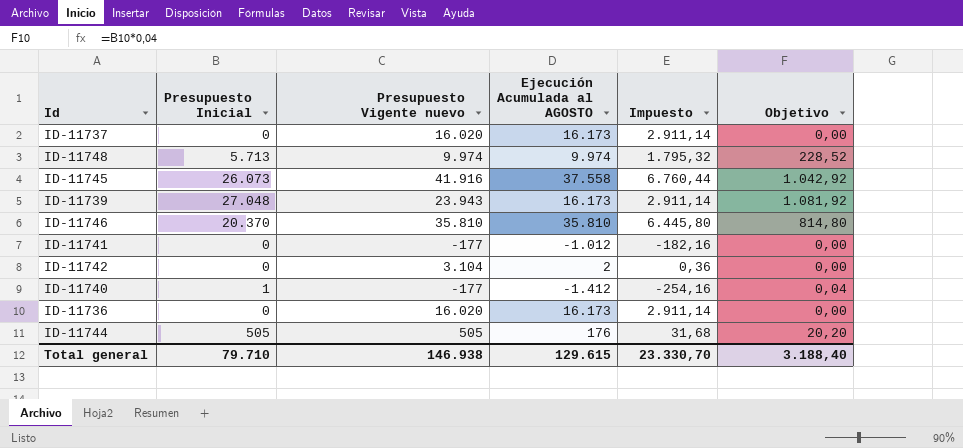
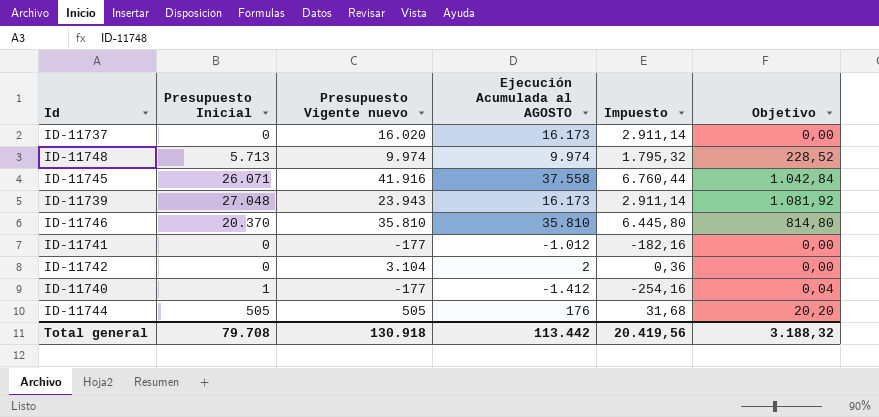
row ID-11736: 0 | 16.020 | 16.173 | 2.911,14 | 0,00 -> none
ID-11745 | Presupuesto Inicial: 26.073 -> 26.071
ID-11745 | Objetivo: 1.042,92 -> 1.042,84
Total general | Presupuesto Inicial: 79.710 -> 79.708
Total general | Presupuesto Vigente nuevo: 146.938 -> 130.918
Total general | Ejecución Acumulada al AGOSTO: 129.615 -> 113.442
Total general | Impuesto: 23.330,70 -> 20.419,56
Total general | Objetivo: 3.188,40 -> 3.188,32

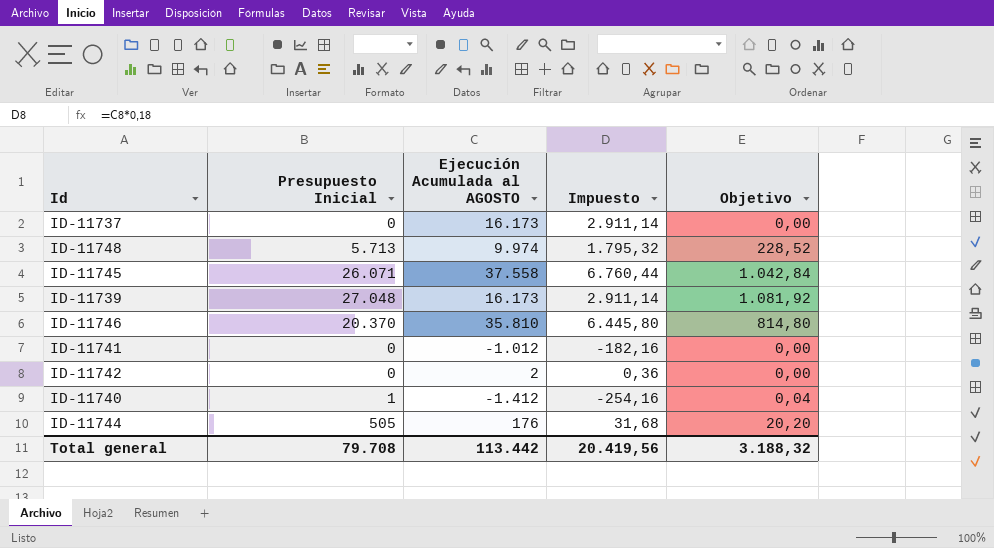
column Presupuesto Vigente nuevo | position: 3 -> none

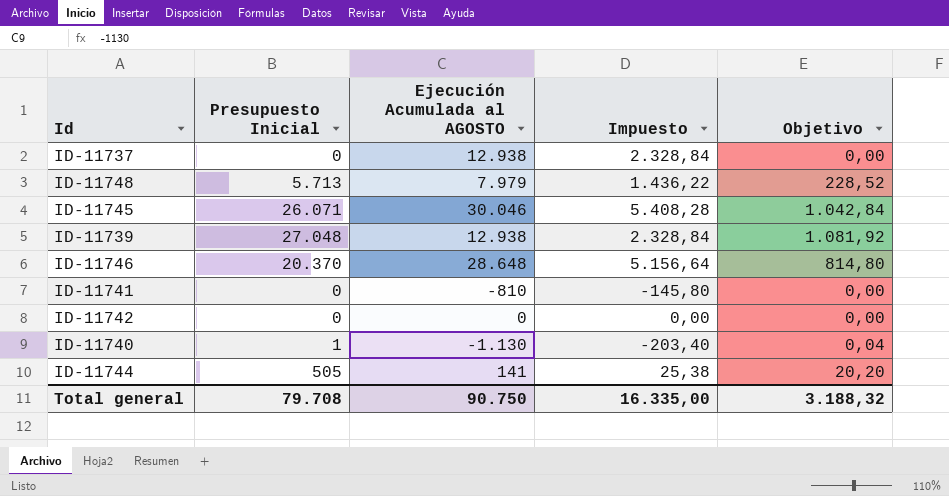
ID-11737 | Ejecución Acumulada al AGOSTO: 16.173 -> 12.938
ID-11737 | Impuesto: 2.911,14 -> 2.328,84
ID-11748 | Ejecución Acumulada al AGOSTO: 9.974 -> 7.979
ID-11748 | Impuesto: 1.795,32 -> 1.436,22
ID-11745 | Ejecución Acumulada al AGOSTO: 37.558 -> 30.046
ID-11745 | Impuesto: 6.760,44 -> 5.408,28
ID-11739 | Ejecución Acumulada al AGOSTO: 16.173 -> 12.938
ID-11739 | Impuesto: 2.911,14 -> 2.328,84
ID-11746 | Ejecución Acumulada al AGOSTO: 35.810 -> 28.648
ID-11746 | Impuesto: 6.445,80 -> 5.156,64
ID-11741 | Ejecución Acumulada al AGOSTO: -1.012 -> -810
ID-11741 | Impuesto: -182,16 -> -145,80
ID-11742 | Ejecución Acumulada al AGOSTO: 2 -> 0
ID-11742 | Impuesto: 0,36 -> 0,00
ID-11740 | Ejecución Acumulada al AGOSTO: -1.412 -> -1.130
ID-11740 | Impuesto: -254,16 -> -203,40
ID-11744 | Ejecución Acumulada al AGOSTO: 176 -> 141
ID-11744 | Impuesto: 31,68 -> 25,38
Total general | Ejecución Acumulada al AGOSTO: 113.442 -> 90.750
Total general | Impuesto: 20.419,56 -> 16.335,00

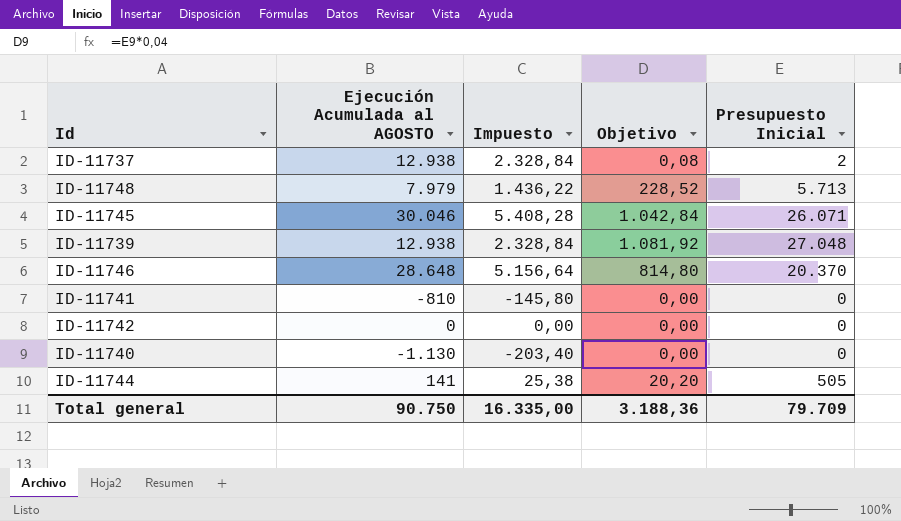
column Presupuesto Inicial | position: 2 -> 5
ID-11737 | Objetivo: 0,00 -> 0,08
ID-11737 | Presupuesto Inicial: 0 -> 2
ID-11740 | Objetivo: 0,04 -> 0,00
ID-11740 | Presupuesto Inicial: 1 -> 0
Total general | Objetivo: 3.188,32 -> 3.188,36
Total general | Presupuesto Inicial: 79.708 -> 79.709

